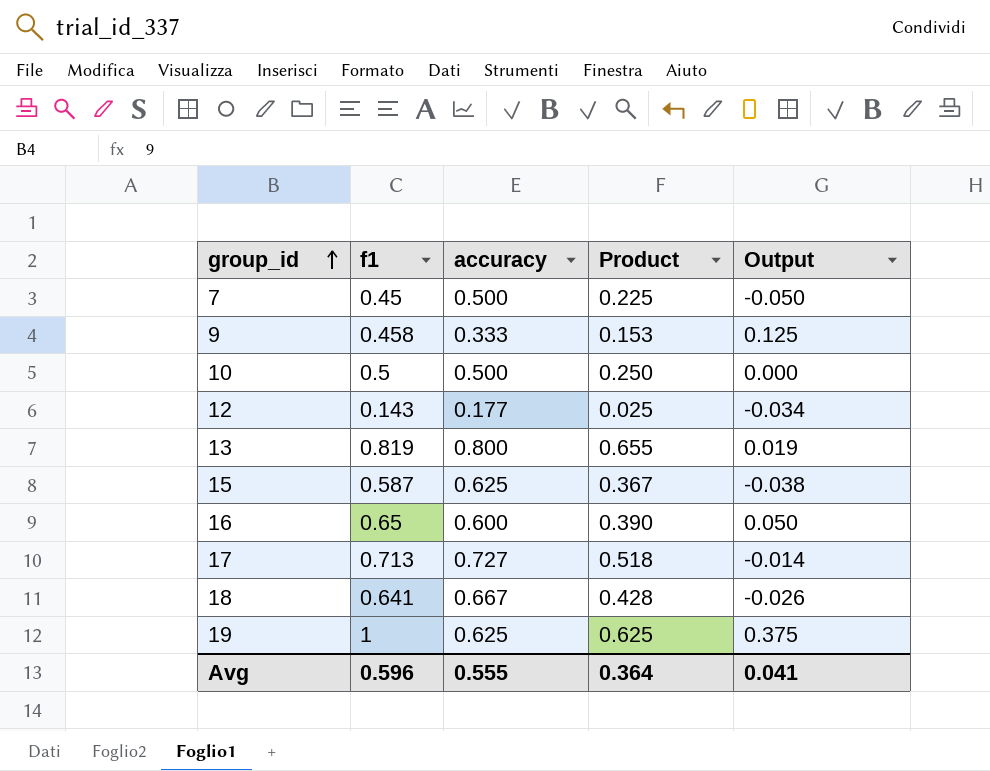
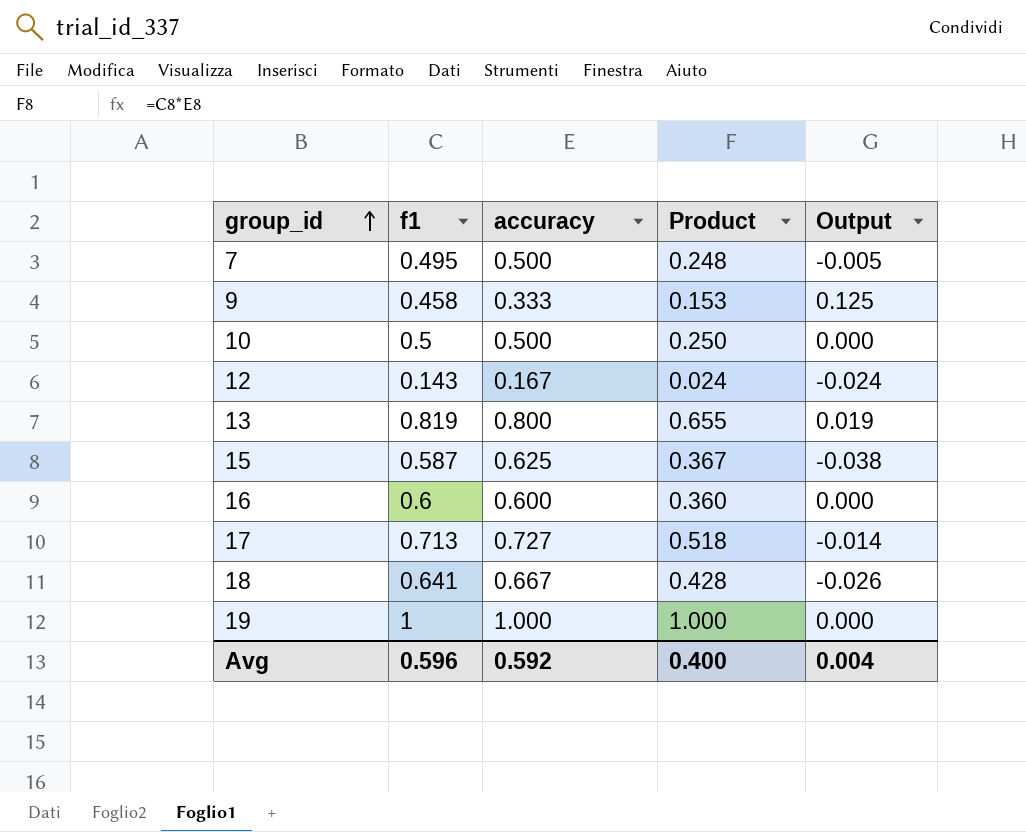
7 | f1: 0.45 -> 0.495
7 | Product: 0.225 -> 0.248
7 | Output: -0.050 -> -0.005
12 | accuracy: 0.177 -> 0.167
12 | Product: 0.025 -> 0.024
12 | Output: -0.034 -> -0.024
16 | f1: 0.65 -> 0.6
16 | Product: 0.390 -> 0.360
16 | Output: 0.050 -> 0.000
19 | accuracy: 0.625 -> 1.000
19 | Product: 0.625 -> 1.000
19 | Output: 0.375 -> 0.000
Avg | accuracy: 0.555 -> 0.592
Avg | Product: 0.364 -> 0.400
Avg | Output: 0.041 -> 0.004

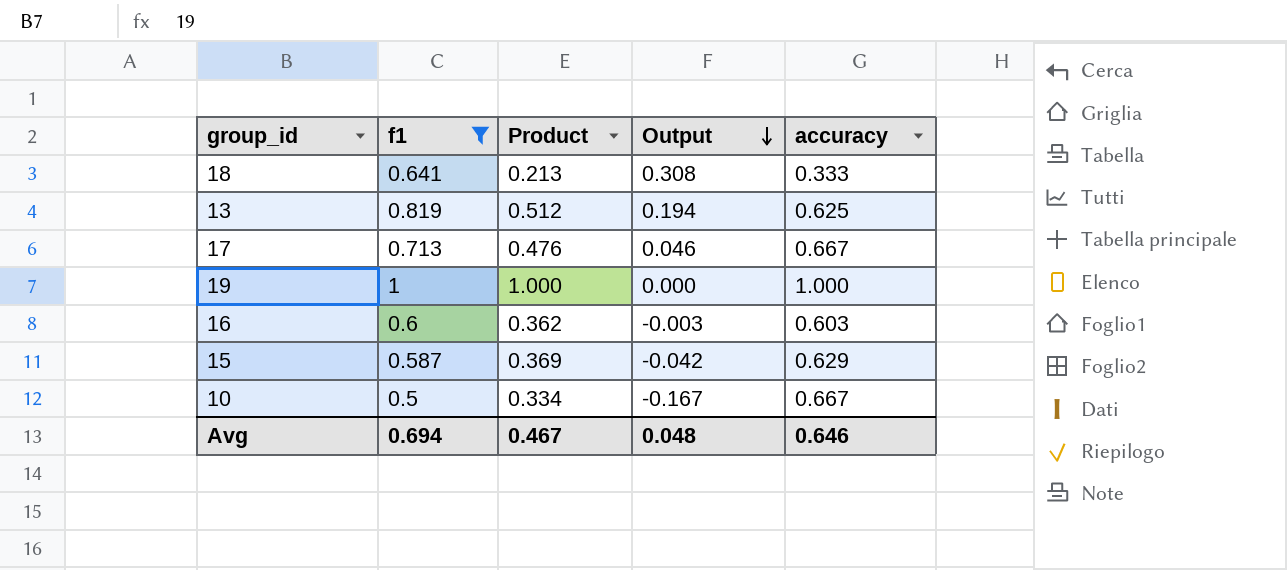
filter: none -> f1 >= 0.5
row order: group_id ascending -> Output descending
column accuracy | position: 3 -> 5
18 | Product: 0.428 -> 0.213
18 | Output: -0.026 -> 0.308
18 | accuracy: 0.667 -> 0.333
13 | Product: 0.655 -> 0.512
13 | Output: 0.019 -> 0.194
13 | accuracy: 0.800 -> 0.625
17 | Product: 0.518 -> 0.476
17 | Output: -0.014 -> 0.046
17 | accuracy: 0.727 -> 0.667
16 | Product: 0.360 -> 0.362
16 | Output: 0.000 -> -0.003
16 | accuracy: 0.600 -> 0.603
15 | Product: 0.367 -> 0.369
15 | Output: -0.038 -> -0.042
15 | accuracy: 0.625 -> 0.629
10 | Product: 0.250 -> 0.334
10 | Output: 0.000 -> -0.167
10 | accuracy: 0.500 -> 0.667
Avg | f1: 0.596 -> 0.694
Avg | Product: 0.400 -> 0.467
Avg | Output: 0.004 -> 0.048
Avg | accuracy: 0.592 -> 0.646

